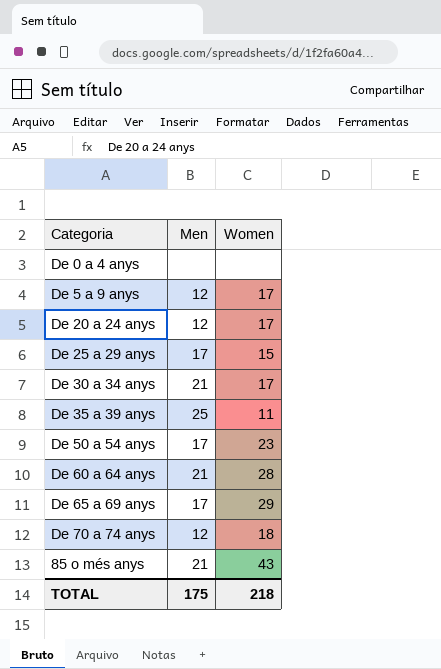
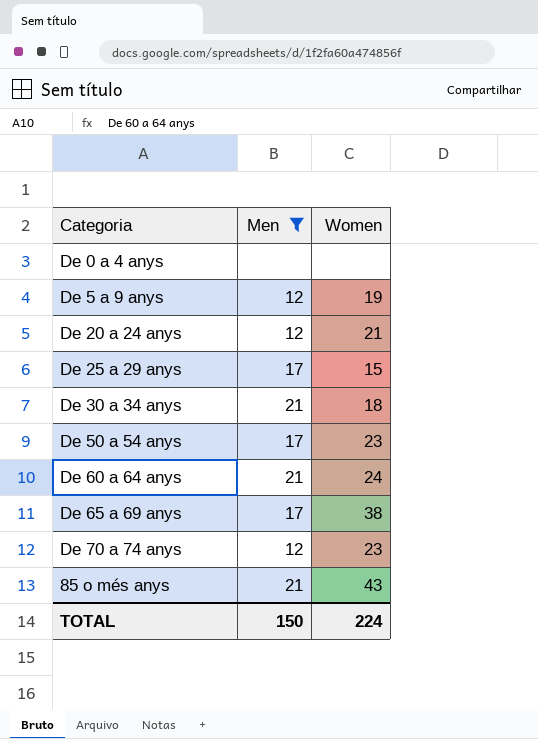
filter: none -> Men != 25
De 5 a 9 anys | Women: 17 -> 19
De 20 a 24 anys | Women: 17 -> 21
De 30 a 34 anys | Women: 17 -> 18
De 60 a 64 anys | Women: 28 -> 24
De 65 a 69 anys | Women: 29 -> 38
De 70 a 74 anys | Women: 18 -> 23
TOTAL | Men: 175 -> 150
TOTAL | Women: 218 -> 224

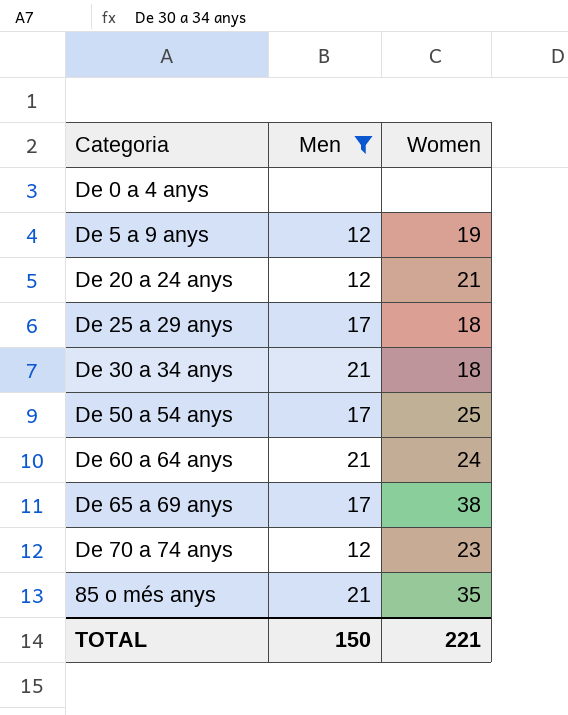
De 25 a 29 anys | Women: 15 -> 18
De 50 a 54 anys | Women: 23 -> 25
85 o més anys | Women: 43 -> 35
TOTAL | Women: 224 -> 221

